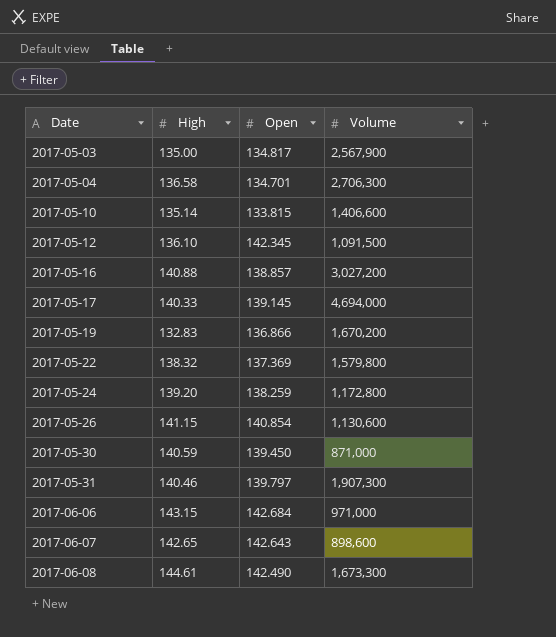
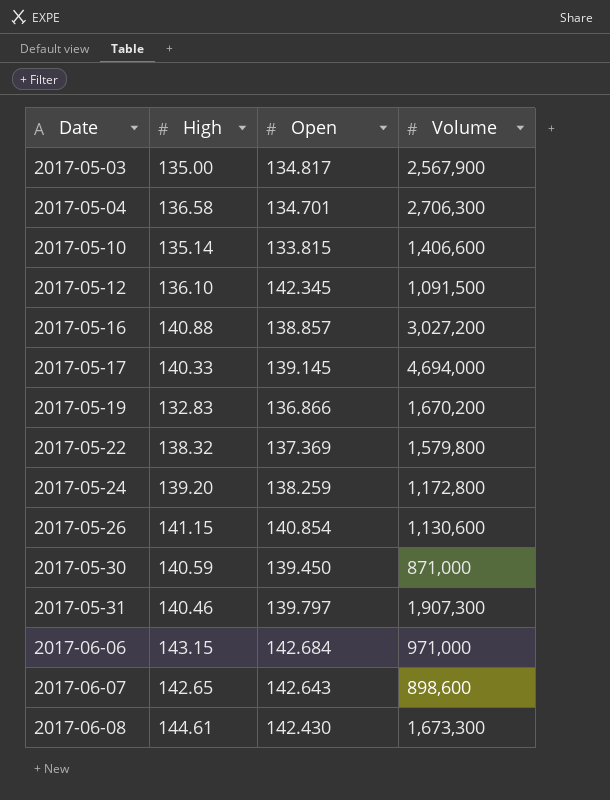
2017-06-08 | Open: 142.490 -> 142.430

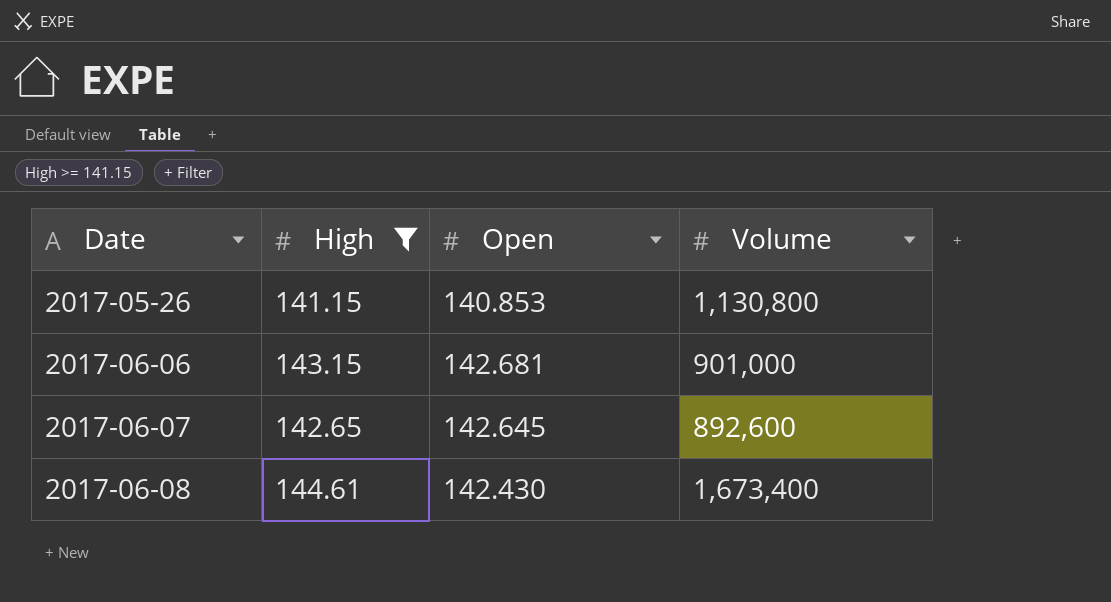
filter: none -> High >= 141.15
2017-05-26 | Open: 140.854 -> 140.853
2017-05-26 | Volume: 1,130,600 -> 1,130,800
2017-06-06 | Open: 142.684 -> 142.681
2017-06-06 | Volume: 971,000 -> 901,000
2017-06-07 | Open: 142.643 -> 142.645
2017-06-07 | Volume: 898,600 -> 892,600
2017-06-08 | Volume: 1,673,300 -> 1,673,400

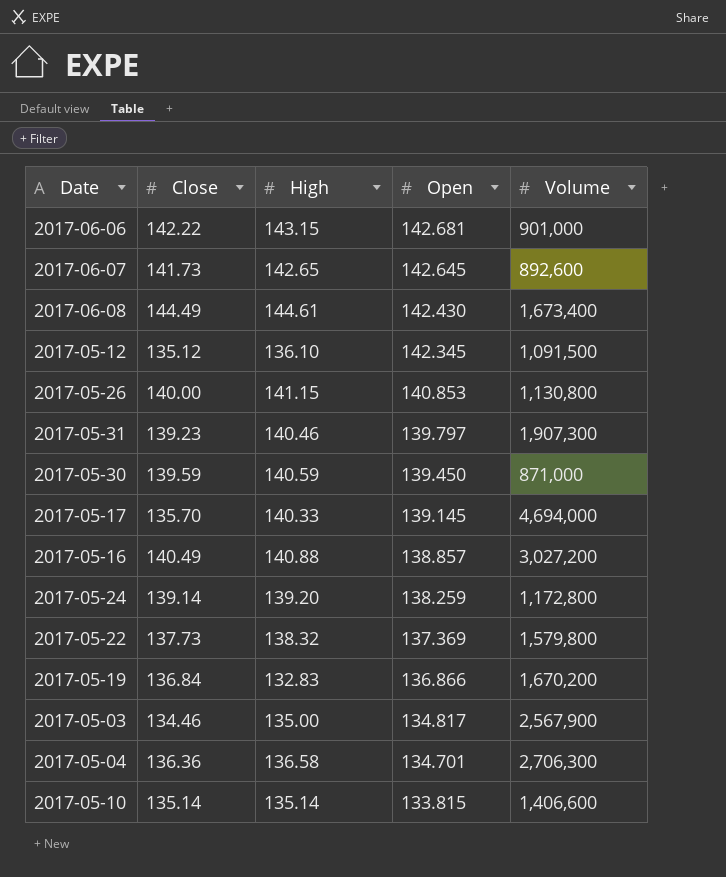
filter: High >= 141.15 -> none
row order: Date ascending -> Open descending
column Close | position: none -> 2

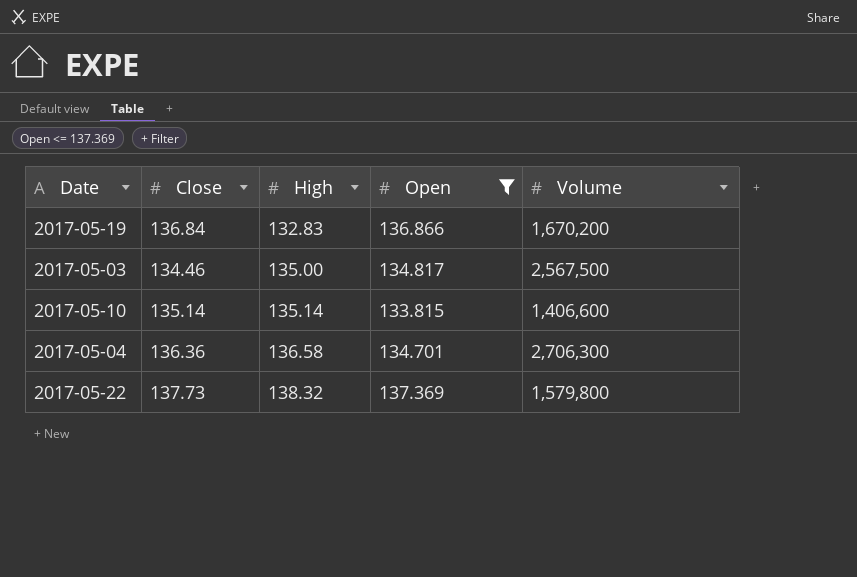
filter: none -> Open <= 137.369
row order: Open descending -> High ascending
2017-05-03 | Volume: 2,567,900 -> 2,567,500

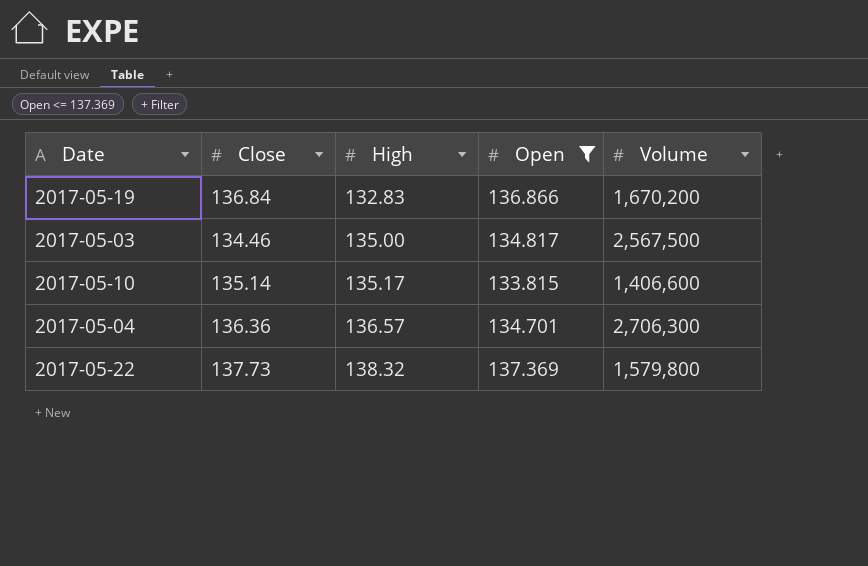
2017-05-10 | High: 135.14 -> 135.17
2017-05-04 | High: 136.58 -> 136.57

